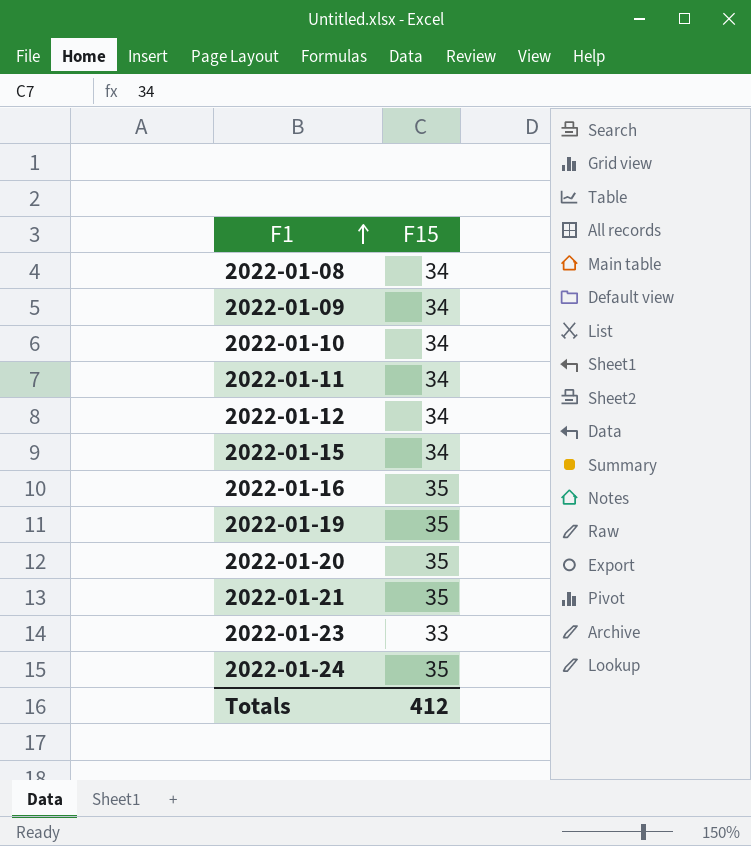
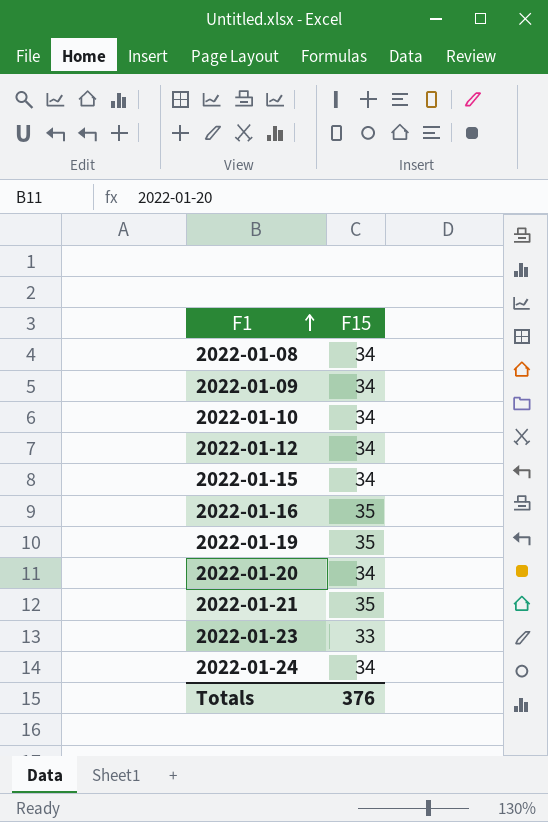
row 2022-01-11: 34 -> none
2022-01-20 | F15: 35 -> 34
2022-01-24 | F15: 35 -> 34
Totals | F15: 412 -> 376

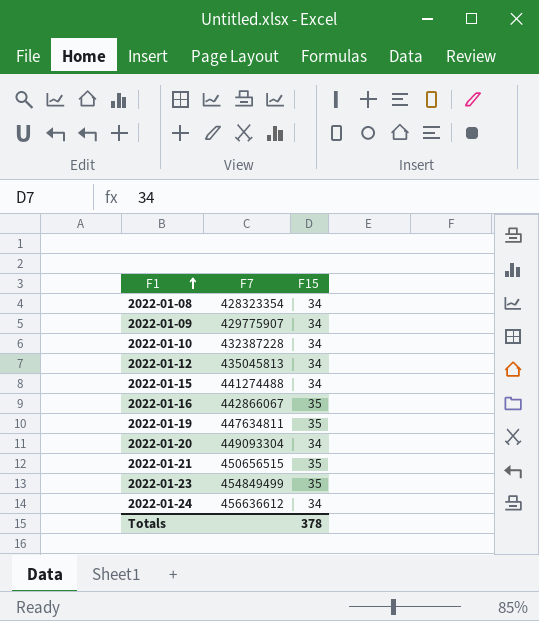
column F7 | position: none -> 2
2022-01-23 | F15: 33 -> 35
Totals | F15: 376 -> 378

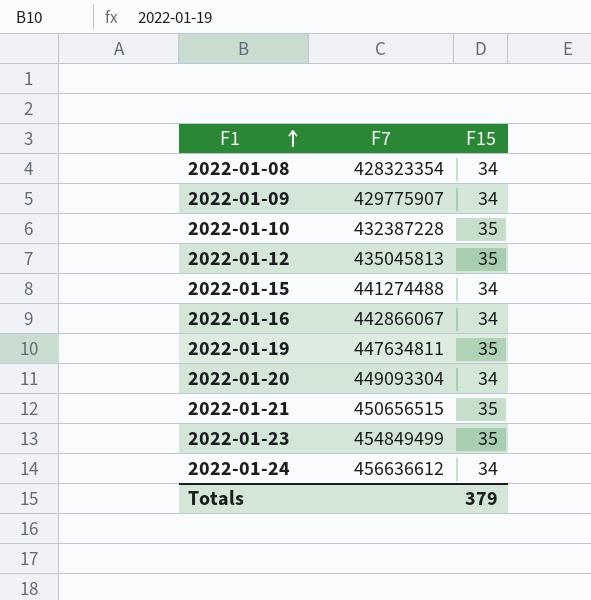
2022-01-10 | F15: 34 -> 35
2022-01-12 | F15: 34 -> 35
2022-01-16 | F15: 35 -> 34
Totals | F15: 378 -> 379

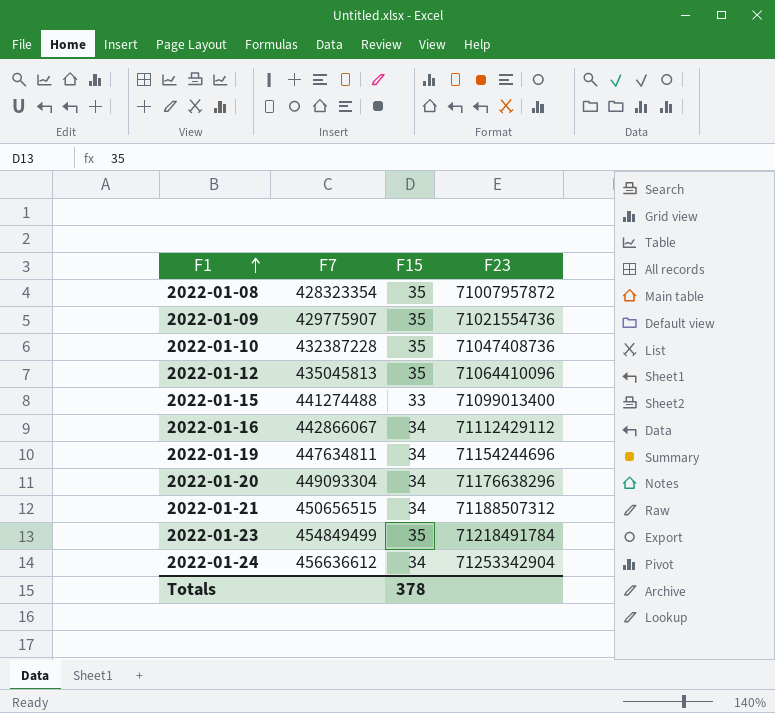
column F23 | position: none -> 4
2022-01-08 | F15: 34 -> 35
2022-01-09 | F15: 34 -> 35
2022-01-15 | F15: 34 -> 33
2022-01-19 | F15: 35 -> 34
2022-01-21 | F15: 35 -> 34
Totals | F15: 379 -> 378

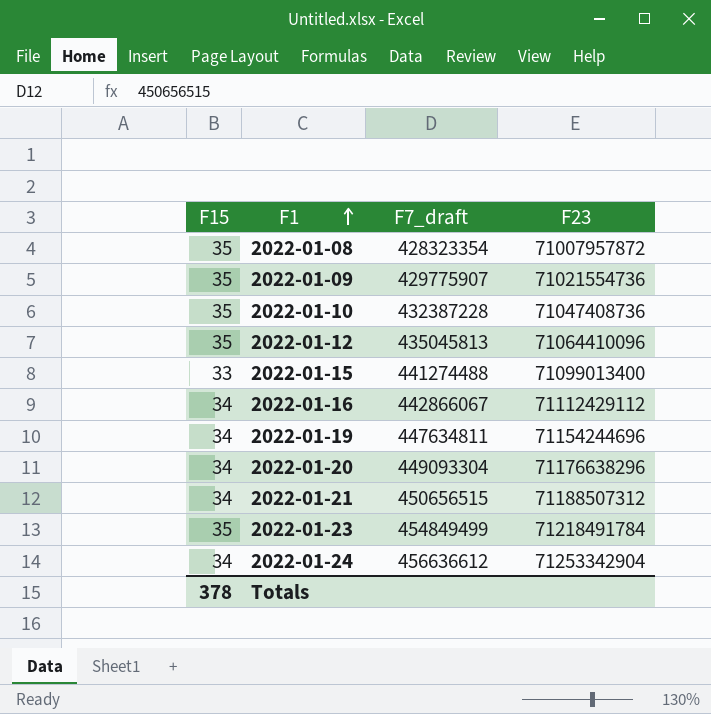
column F15 | position: 3 -> 1
column name: F7 -> F7_draft

